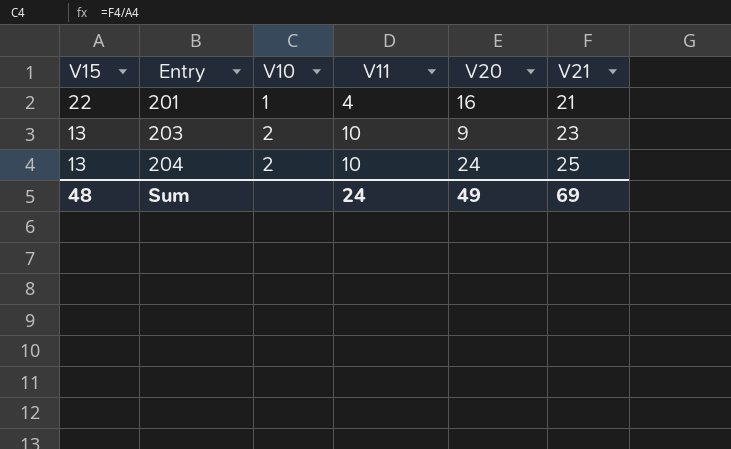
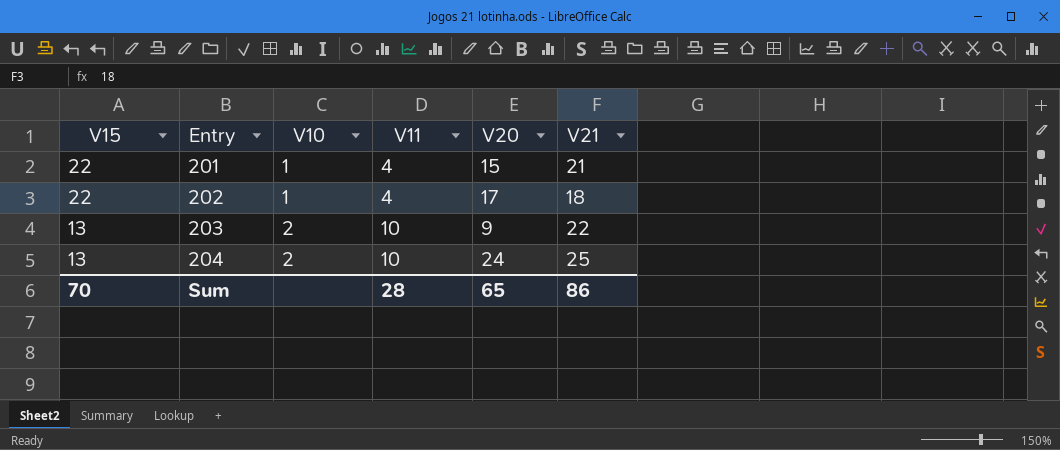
201 | V20: 16 -> 15
row 202: none -> 22 | 1 | 4 | 17 | 18
203 | V21: 23 -> 22
Sum | V15: 48 -> 70
Sum | V11: 24 -> 28
Sum | V20: 49 -> 65
Sum | V21: 69 -> 86

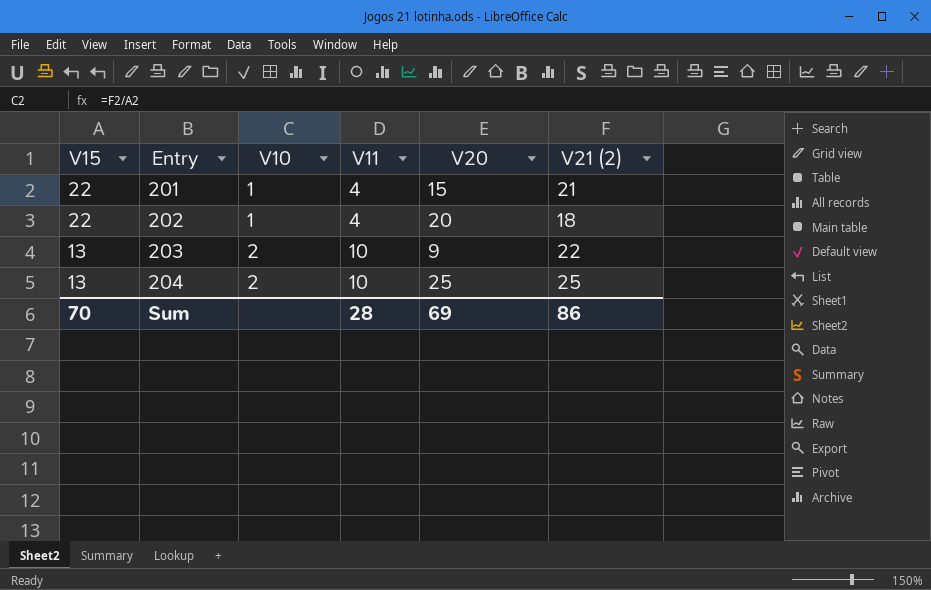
column name: V21 -> V21 (2)
202 | V20: 17 -> 20
204 | V20: 24 -> 25
Sum | V20: 65 -> 69

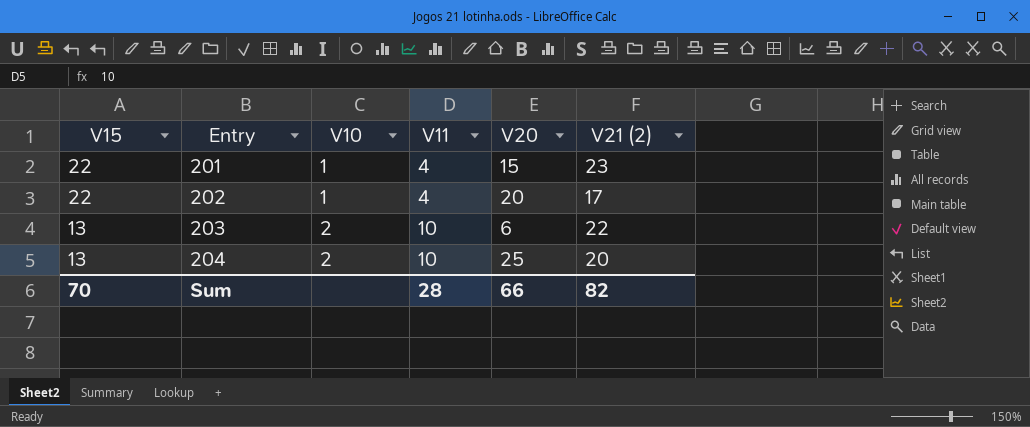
201 | V21 (2): 21 -> 23
202 | V21 (2): 18 -> 17
203 | V20: 9 -> 6
204 | V21 (2): 25 -> 20
Sum | V20: 69 -> 66
Sum | V21 (2): 86 -> 82

